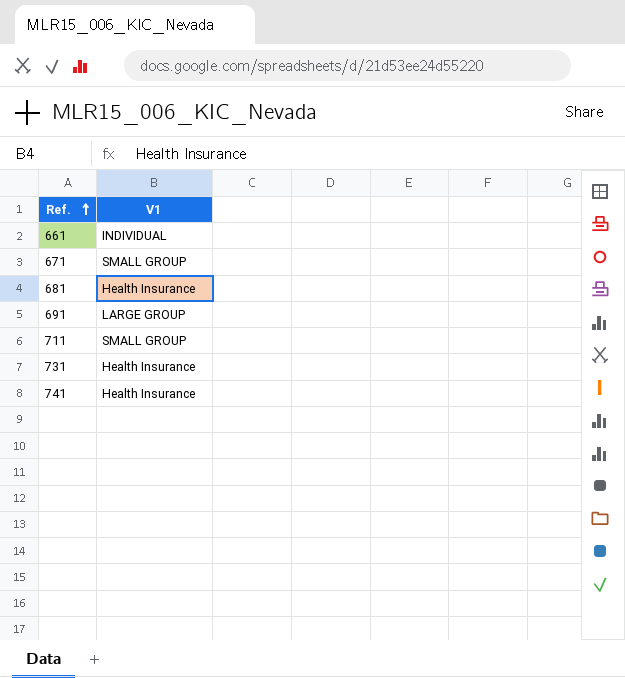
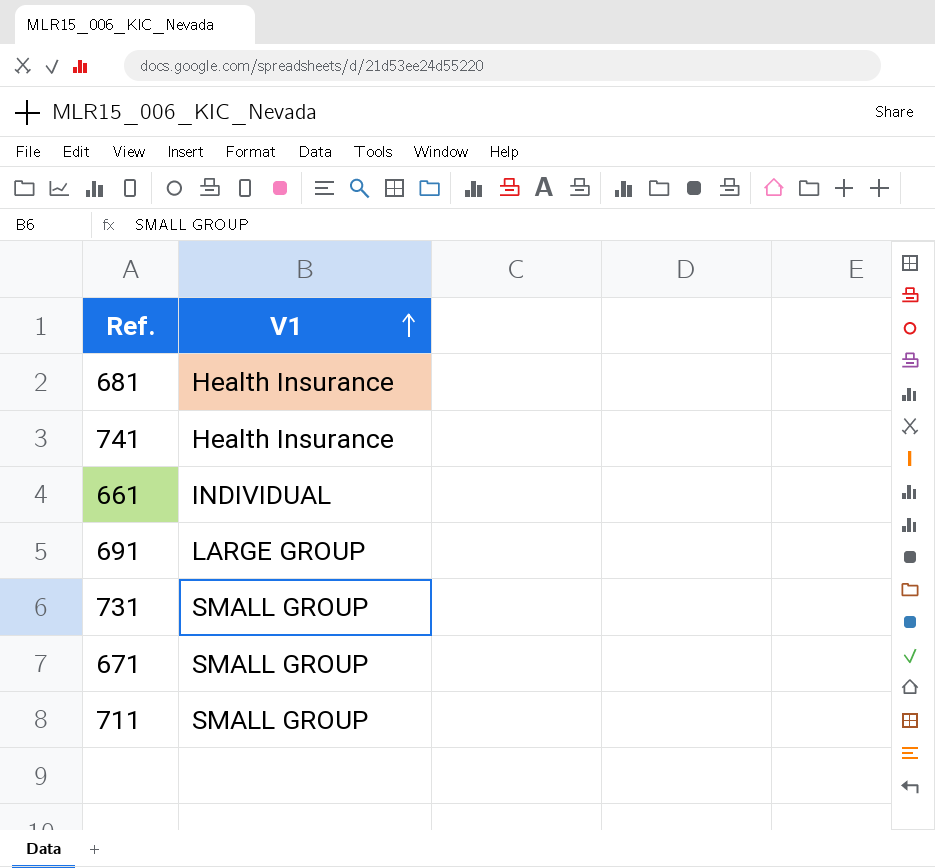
row order: Ref. ascending -> V1 ascending
731 | V1: Health Insurance -> SMALL GROUP

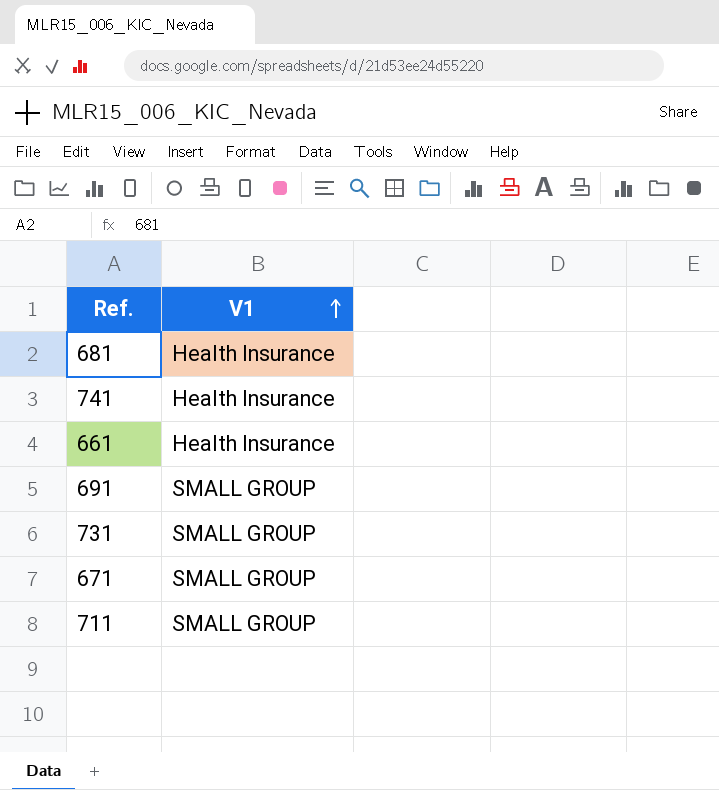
661 | V1: INDIVIDUAL -> Health Insurance
691 | V1: LARGE GROUP -> SMALL GROUP

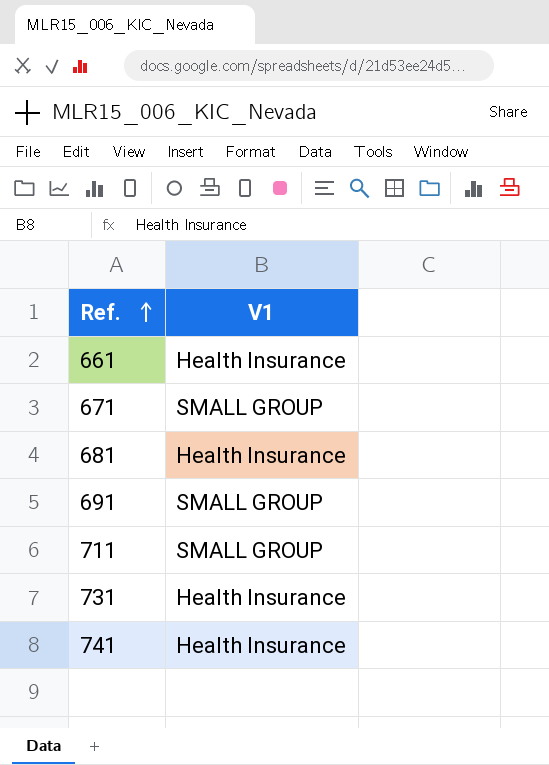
row order: V1 ascending -> Ref. ascending
731 | V1: SMALL GROUP -> Health Insurance

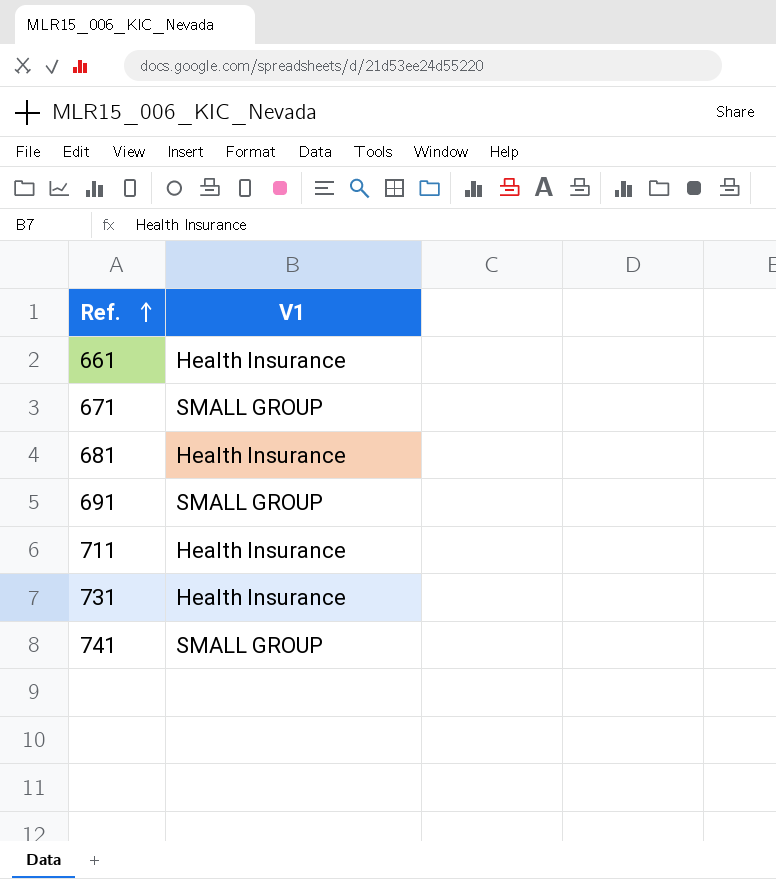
711 | V1: SMALL GROUP -> Health Insurance
741 | V1: Health Insurance -> SMALL GROUP

